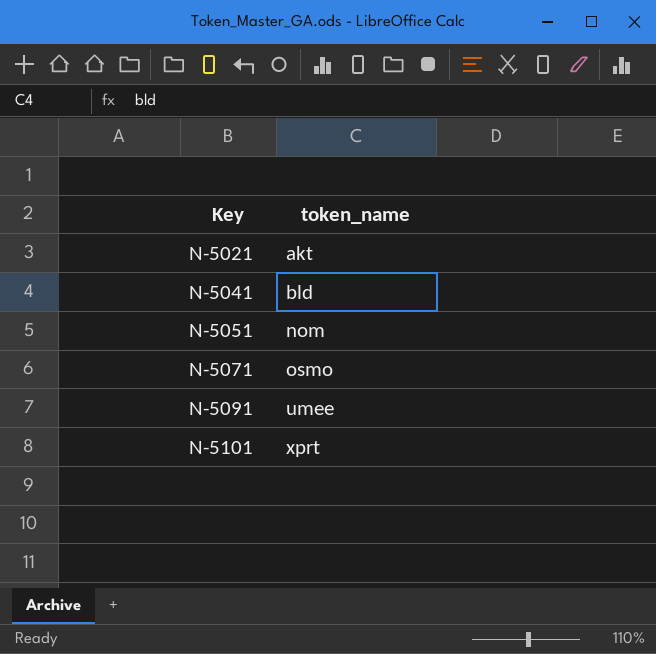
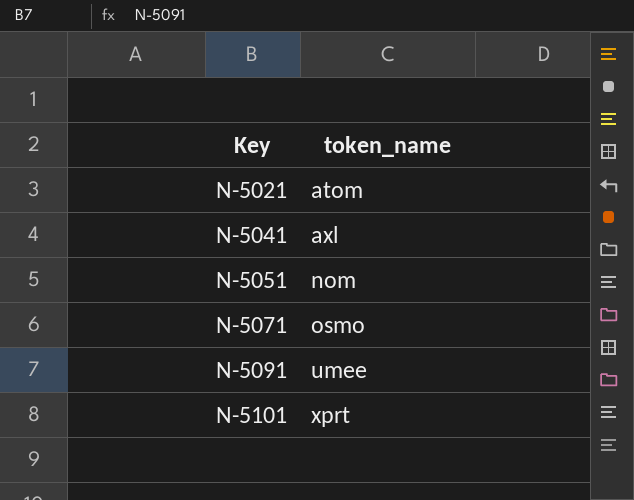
N-5021 | token_name: akt -> atom
N-5041 | token_name: bld -> axl

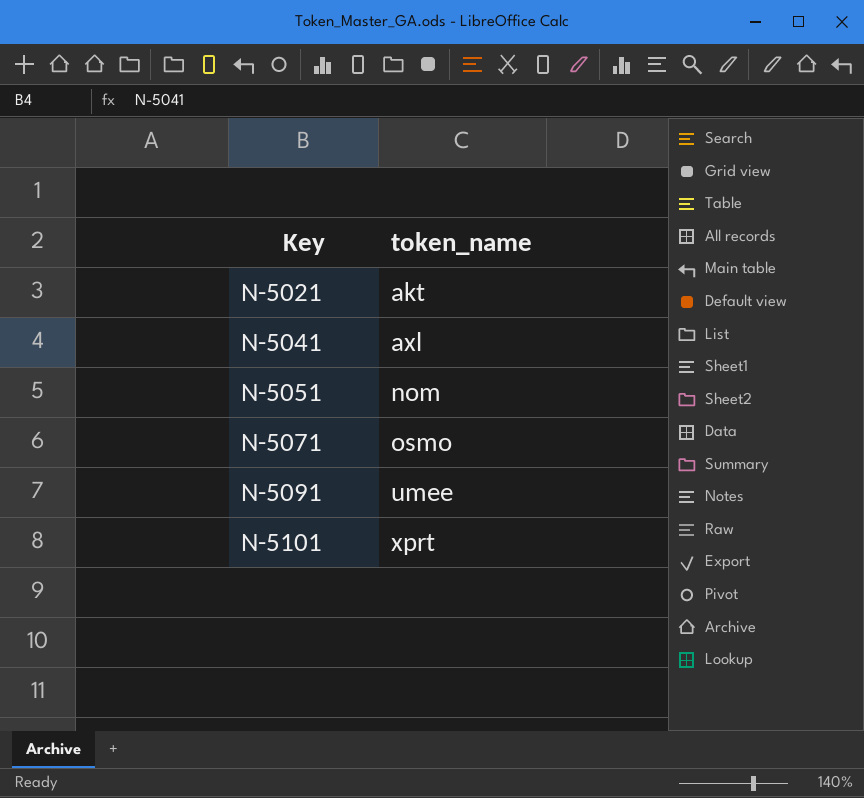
N-5021 | token_name: atom -> akt

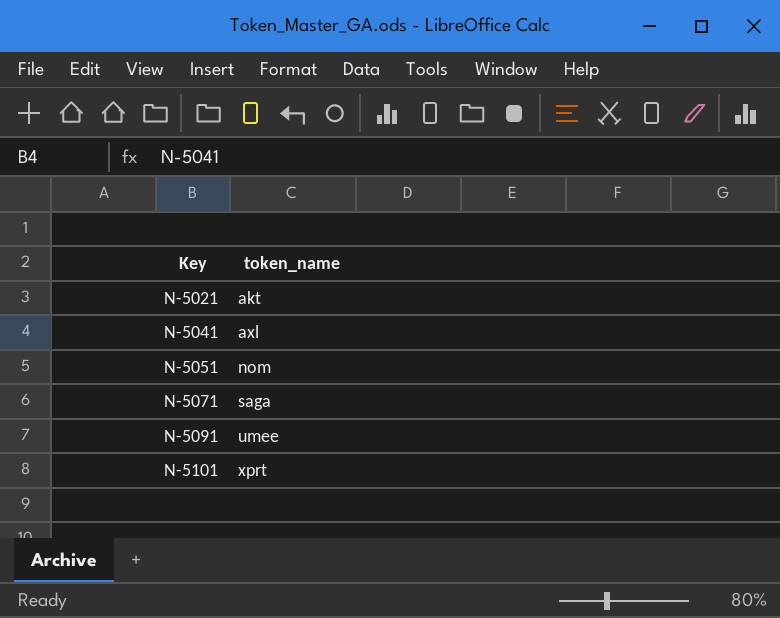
N-5071 | token_name: osmo -> saga

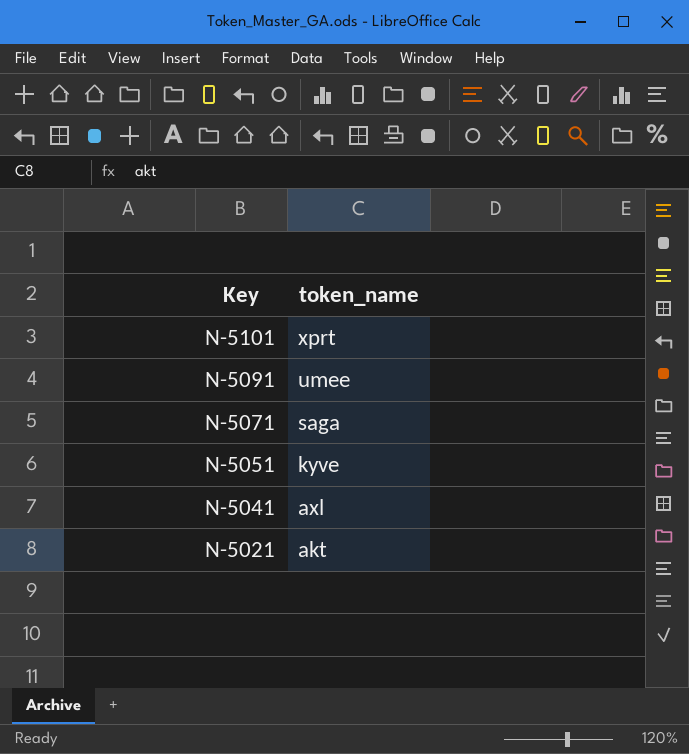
row order: Key ascending -> Key descending
N-5051 | token_name: nom -> kyve

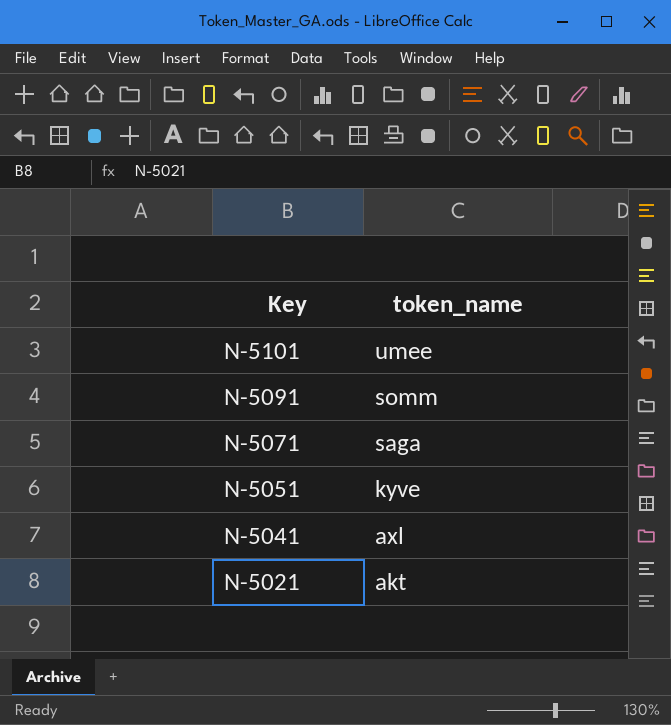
N-5101 | token_name: xprt -> umee
N-5091 | token_name: umee -> somm

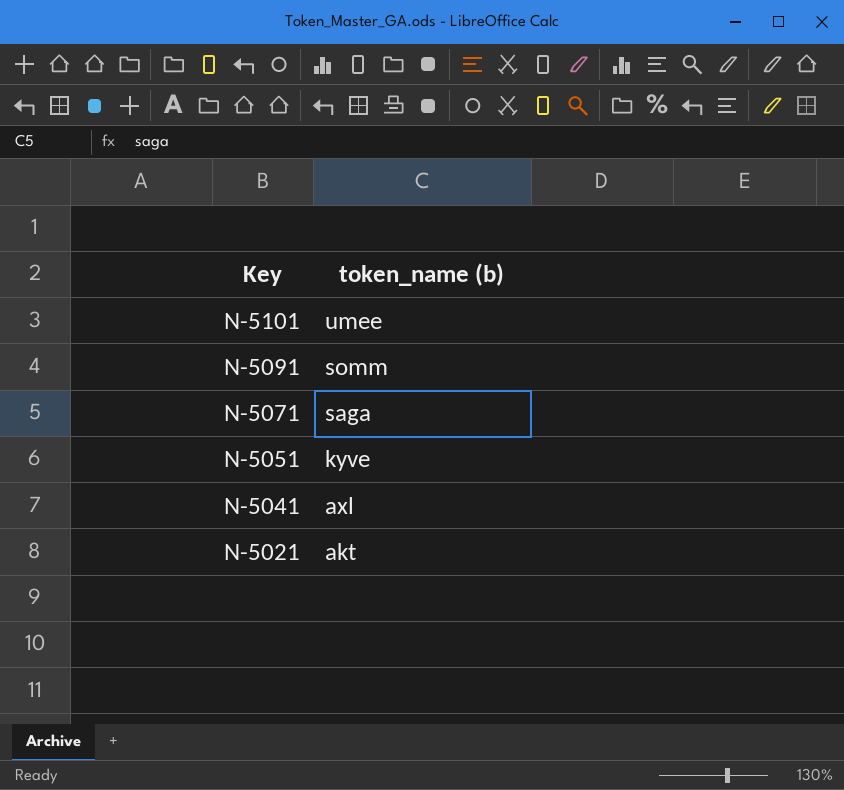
column name: token_name -> token_name (b)

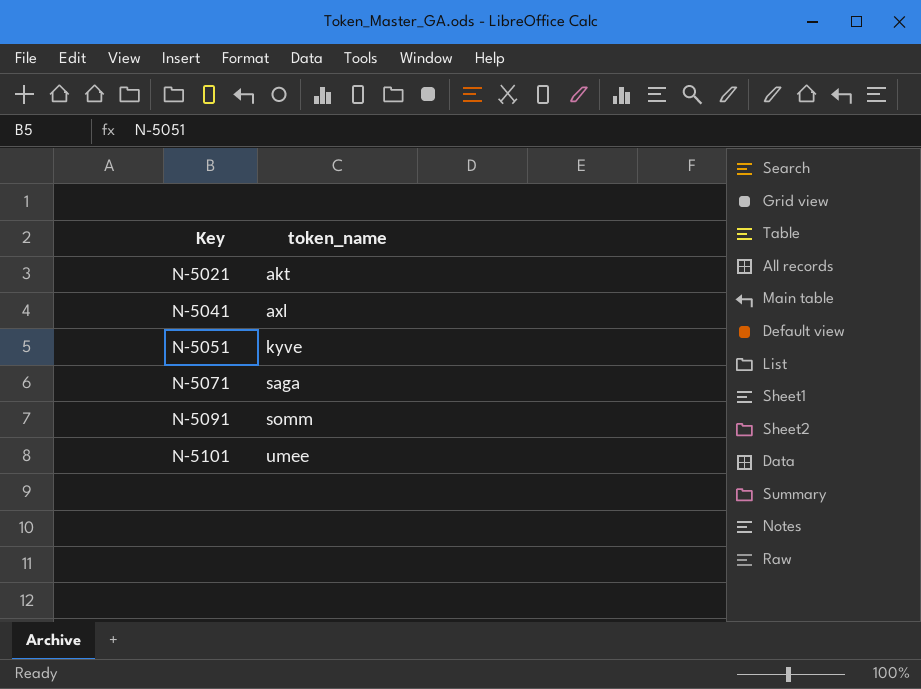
row order: Key descending -> Key ascending
column name: token_name (b) -> token_name

